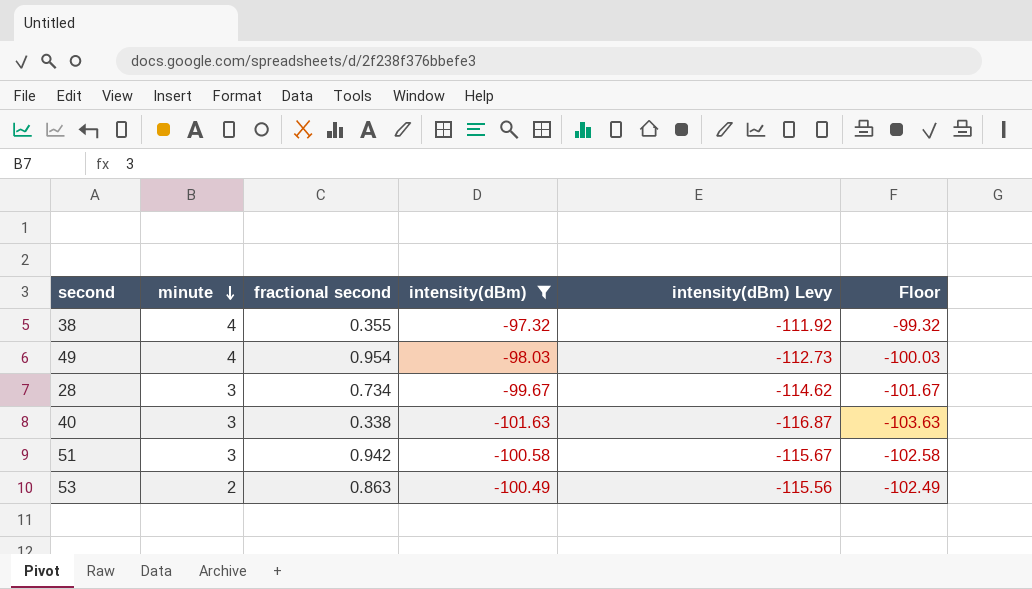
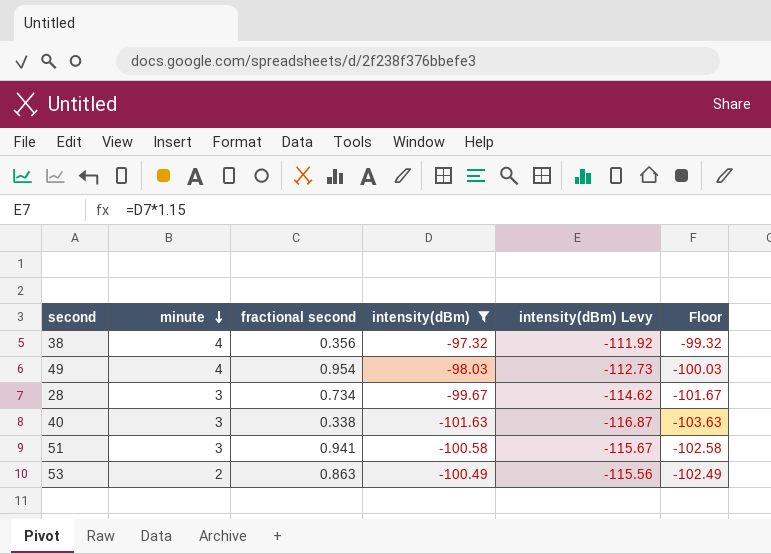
38 | fractional second: 0.355 -> 0.356
51 | fractional second: 0.942 -> 0.941

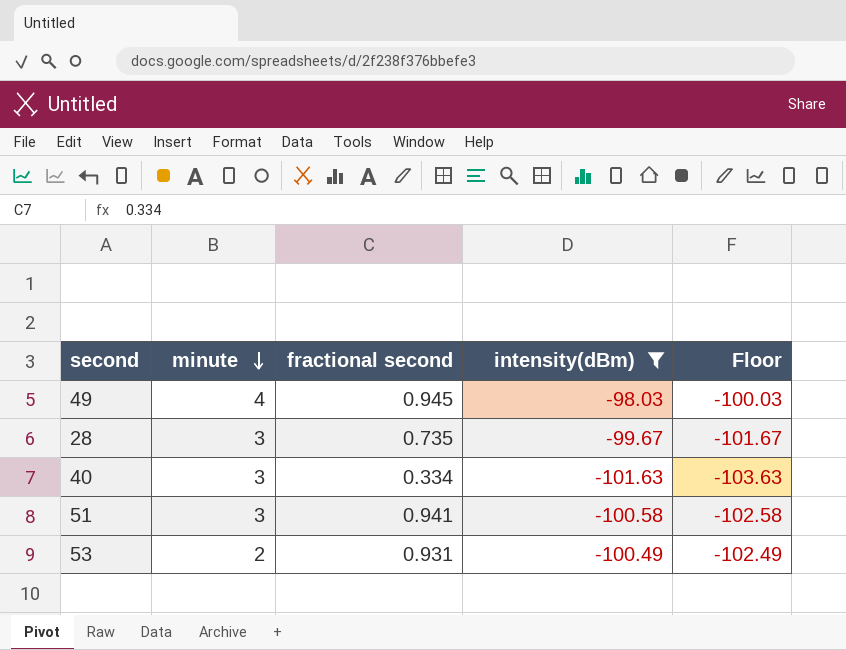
column intensity(dBm) Levy | formula: [intensity(dBm)] * 1.15 -> none
row 38: 4 | 0.356 | -97.32 | -111.92 | -99.32 -> none
49 | fractional second: 0.954 -> 0.945
28 | fractional second: 0.734 -> 0.735
40 | fractional second: 0.338 -> 0.334
53 | fractional second: 0.863 -> 0.931

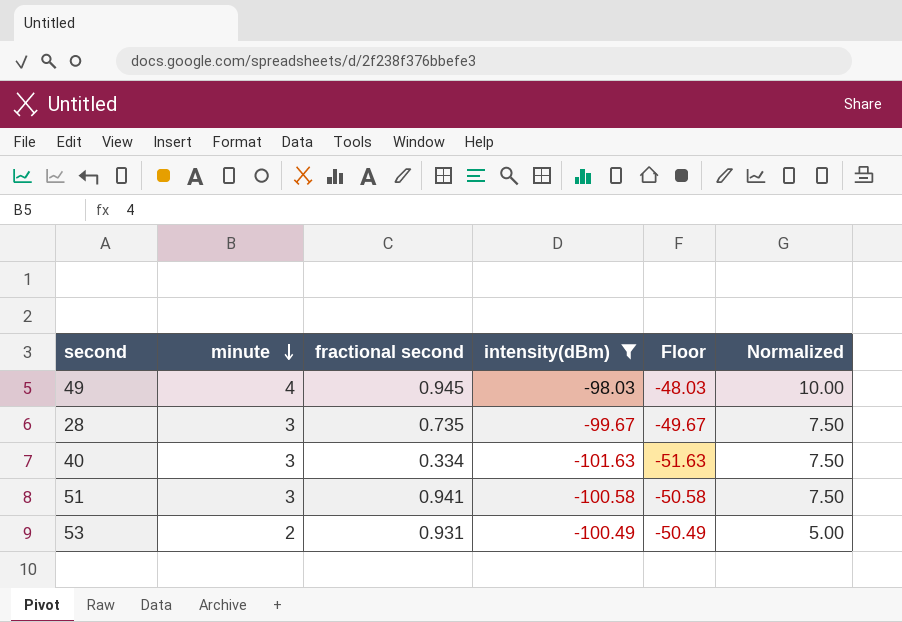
column Floor | formula: [intensity(dBm)] - 2 -> [intensity(dBm)] + 50
column Normalized | formula: none -> [minute] * 2.5

